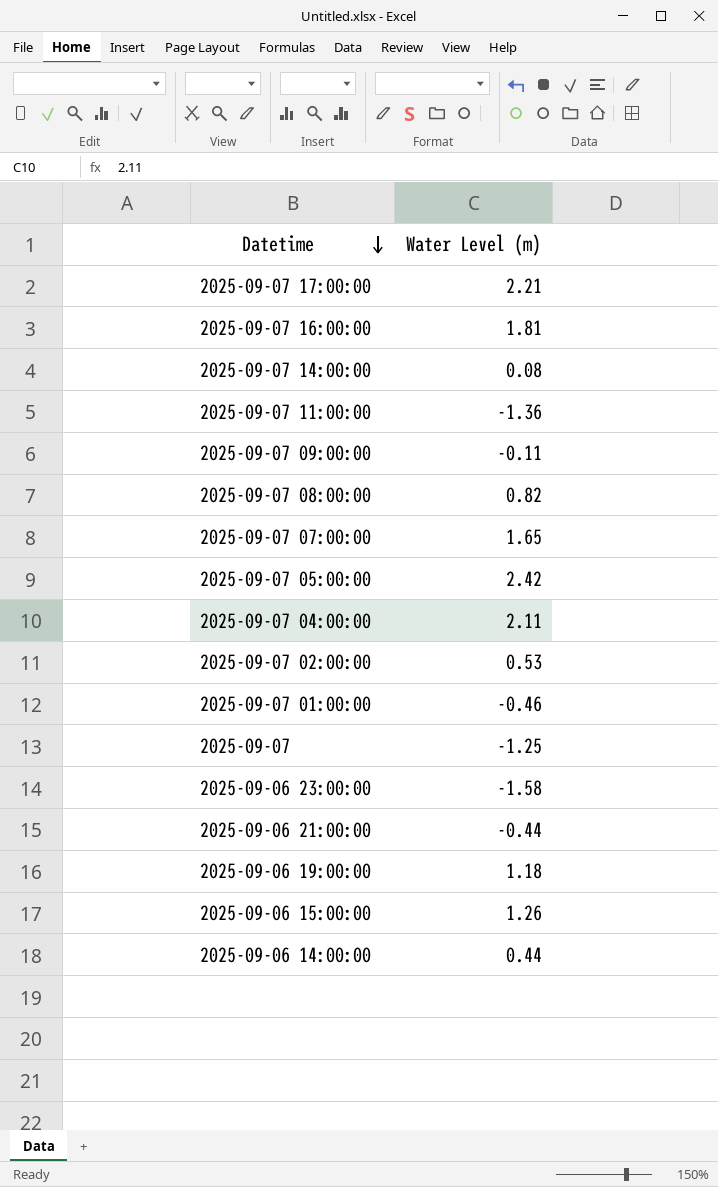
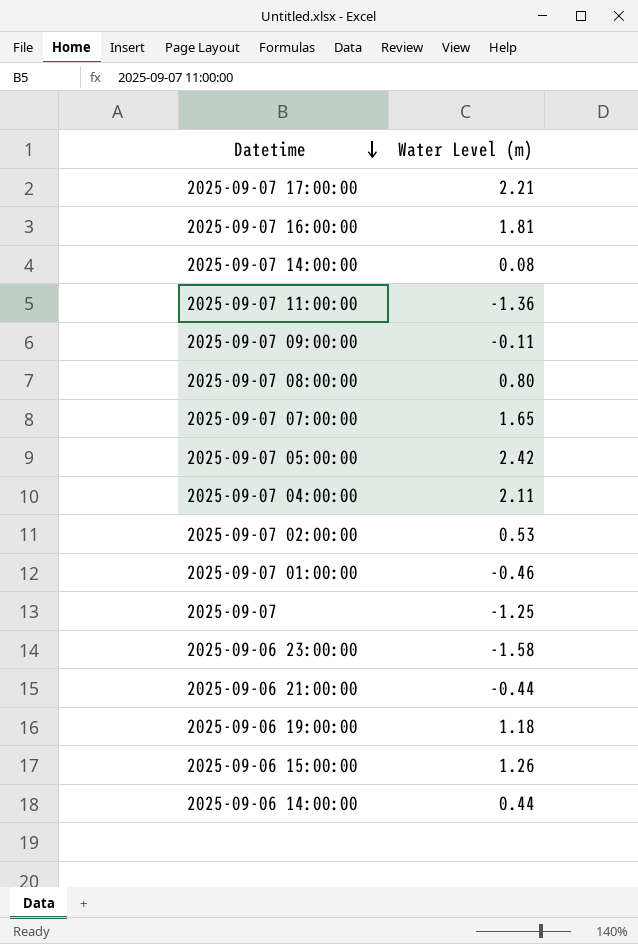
2025-09-07 08:00:00 | Water Level (m): 0.82 -> 0.80

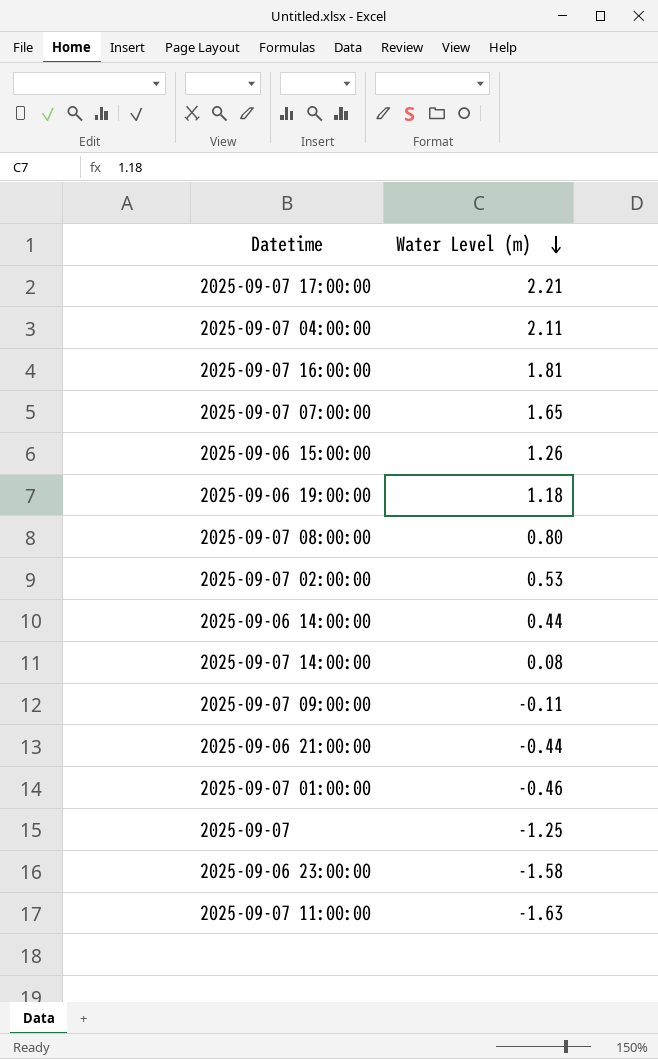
row order: Datetime descending -> Water Level (m) descending
row 2025-09-07 05:00:00: 2.42 -> none
2025-09-07 11:00:00 | Water Level (m): -1.36 -> -1.63

